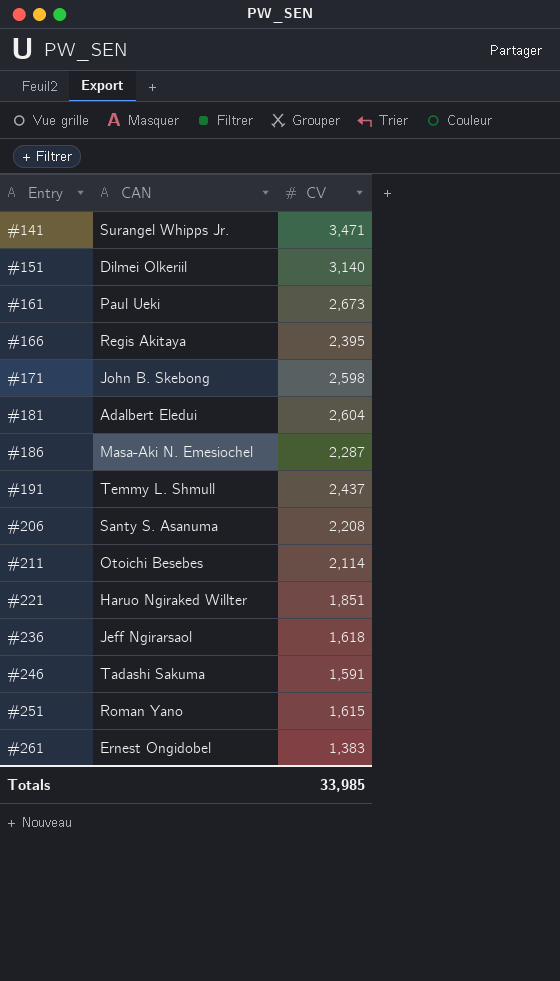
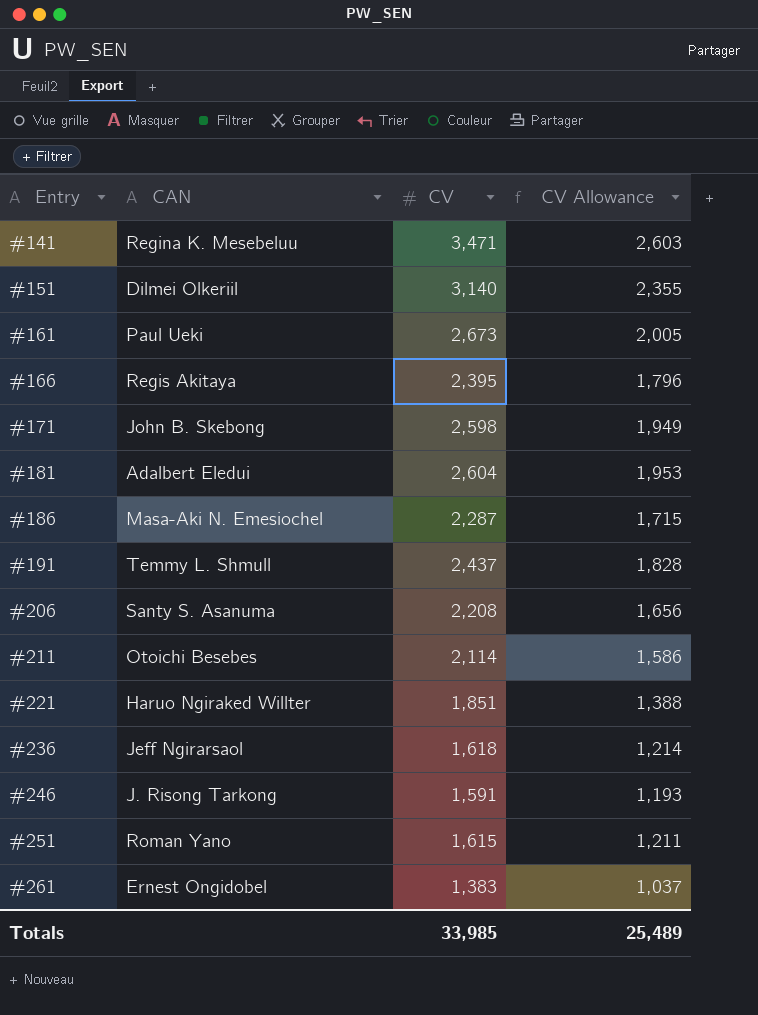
column CV Allowance | formula: none -> [CV] * 0.75
#141 | CAN: Surangel Whipps Jr. -> Regina K. Mesebeluu
#246 | CAN: Tadashi Sakuma -> J. Risong Tarkong

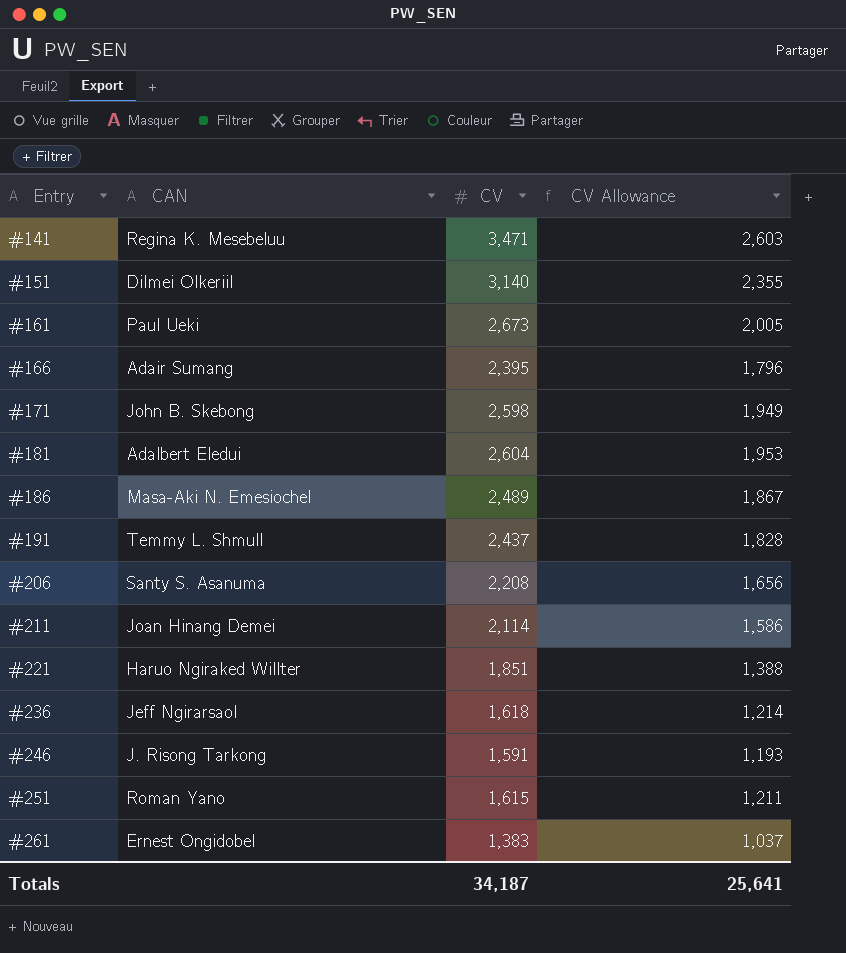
#166 | CAN: Regis Akitaya -> Adair Sumang
#186 | CV: 2,287 -> 2,489
#186 | CV Allowance: 1,715 -> 1,867
#211 | CAN: Otoichi Besebes -> Joan Hinang Demei
Totals | CV: 33,985 -> 34,187
Totals | CV Allowance: 25,489 -> 25,641

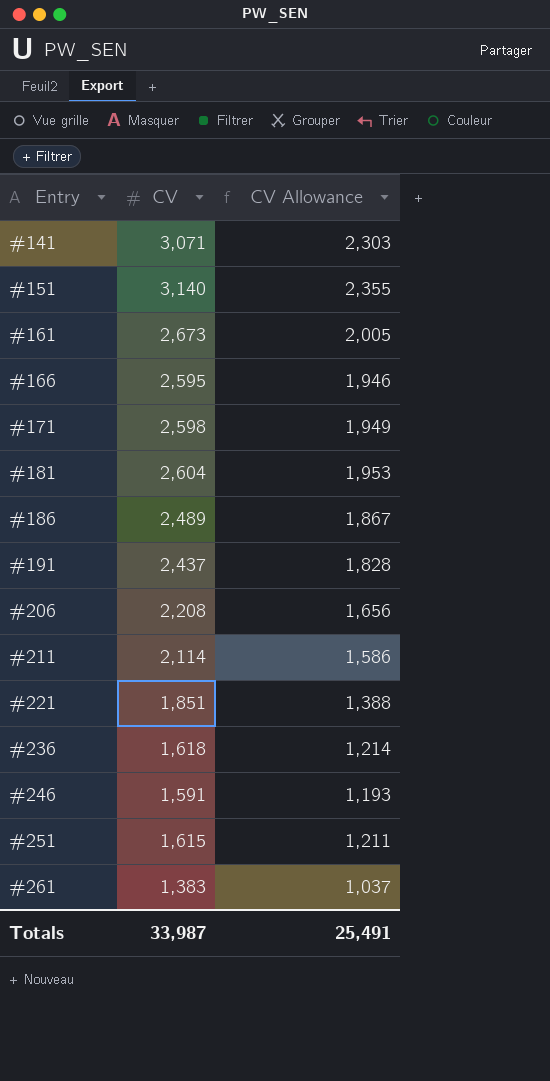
column CAN | position: 2 -> none
#141 | CV: 3,471 -> 3,071
#141 | CV Allowance: 2,603 -> 2,303
#166 | CV: 2,395 -> 2,595
#166 | CV Allowance: 1,796 -> 1,946
Totals | CV: 34,187 -> 33,987
Totals | CV Allowance: 25,641 -> 25,491

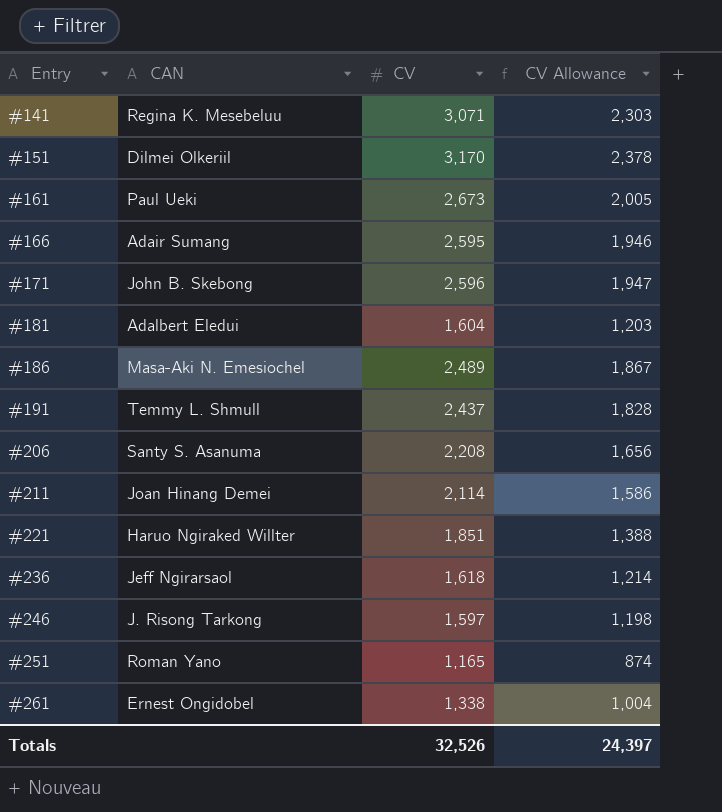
column CAN | position: none -> 2
#151 | CV: 3,140 -> 3,170
#151 | CV Allowance: 2,355 -> 2,378
#171 | CV: 2,598 -> 2,596
#171 | CV Allowance: 1,949 -> 1,947
#181 | CV: 2,604 -> 1,604
#181 | CV Allowance: 1,953 -> 1,203
#246 | CV: 1,591 -> 1,597
#246 | CV Allowance: 1,193 -> 1,198
#251 | CV: 1,615 -> 1,165
#251 | CV Allowance: 1,211 -> 874
#261 | CV: 1,383 -> 1,338
#261 | CV Allowance: 1,037 -> 1,004
Totals | CV: 33,987 -> 32,526
Totals | CV Allowance: 25,491 -> 24,397

